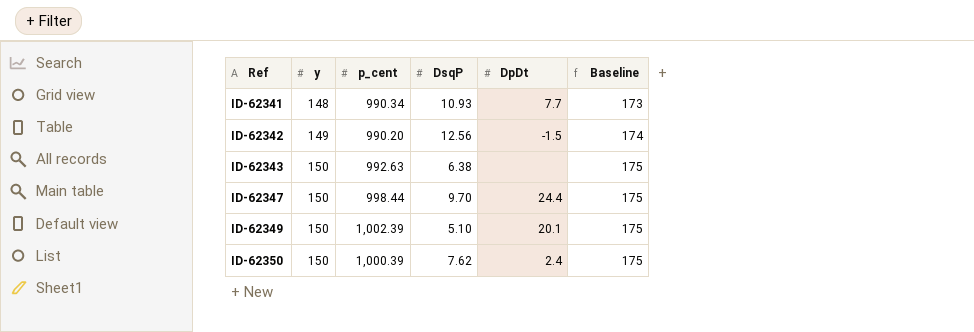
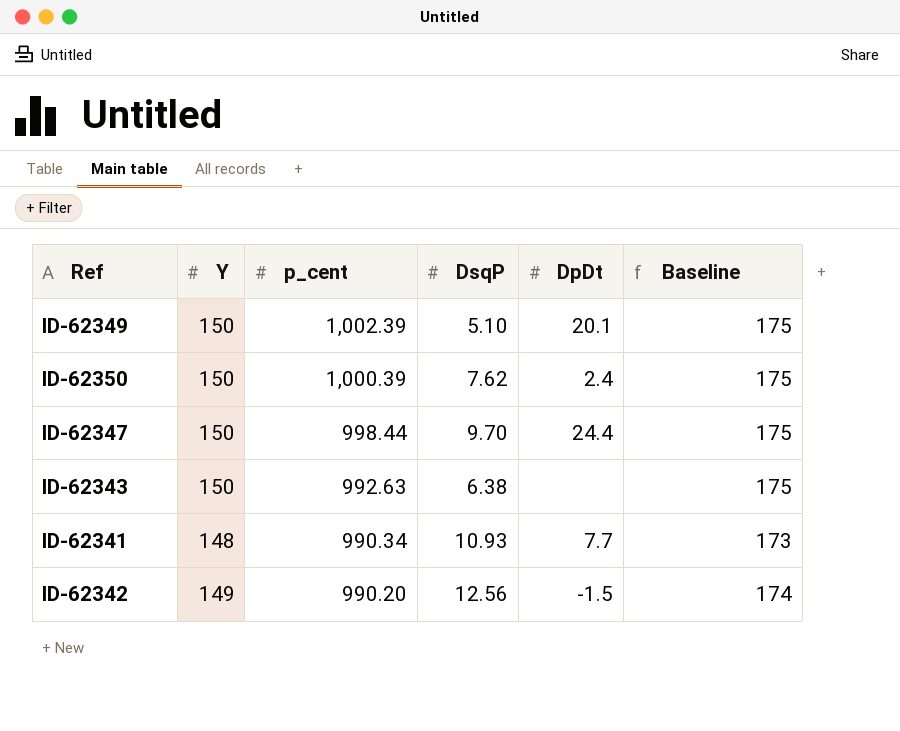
row order: Ref ascending -> p_cent descending
column name: y -> Y

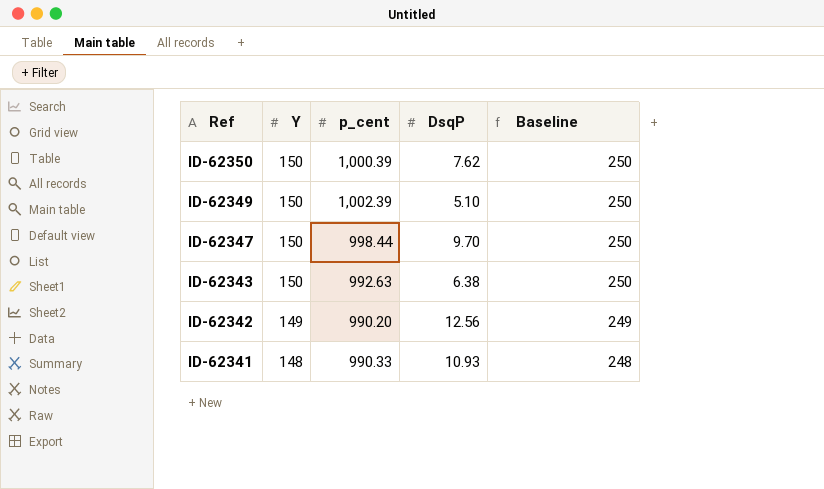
row order: p_cent descending -> Ref descending
column DpDt | position: 5 -> none
column Baseline | formula: [Y] + 25 -> [Y] + 100
ID-62341 | p_cent: 990.34 -> 990.33

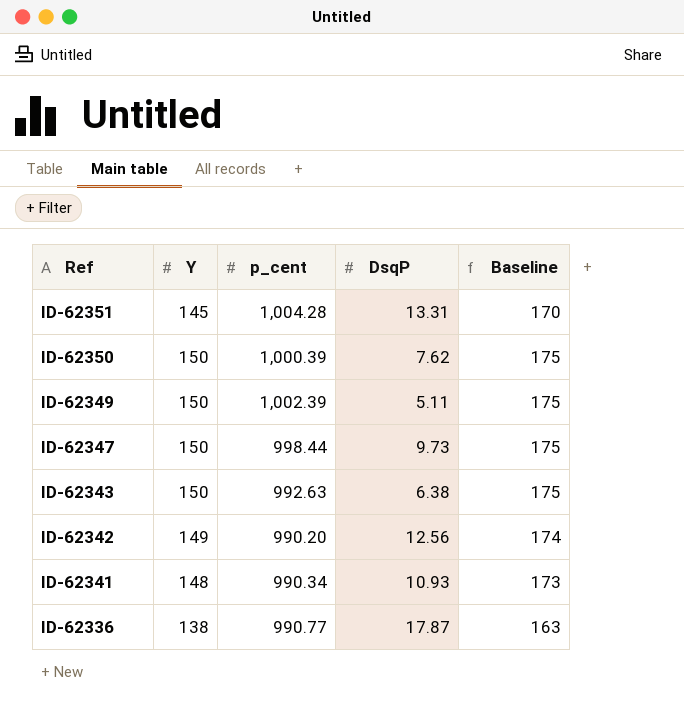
column Baseline | formula: [Y] + 100 -> [Y] + 25
row ID-62351: none -> 145 | 1,004.28 | 13.31 | 170
ID-62349 | DsqP: 5.10 -> 5.11
ID-62347 | DsqP: 9.70 -> 9.73
ID-62341 | p_cent: 990.33 -> 990.34
row ID-62336: none -> 138 | 990.77 | 17.87 | 163

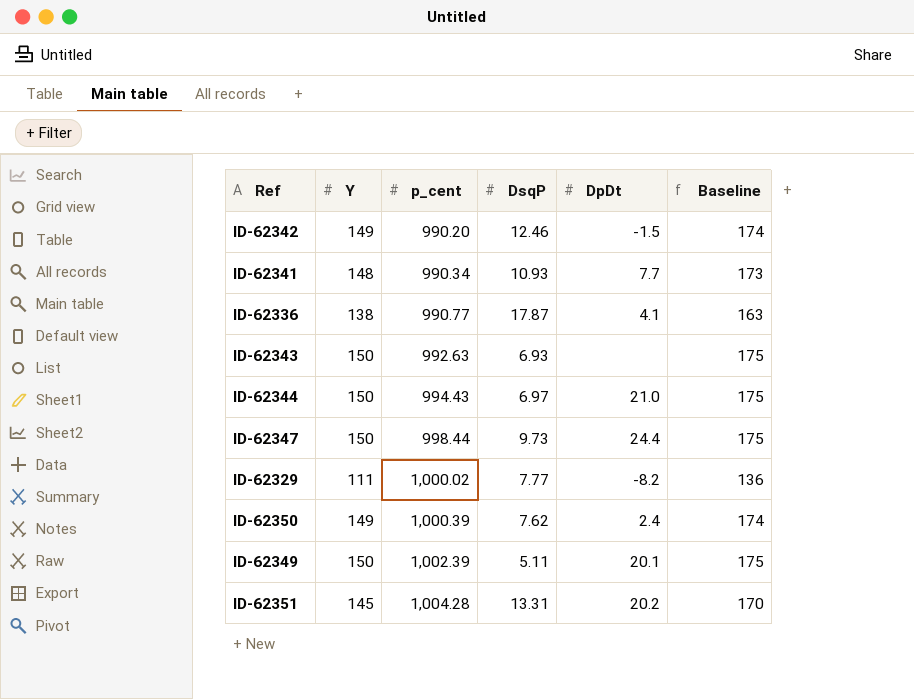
row order: Ref descending -> p_cent ascending
column DpDt | position: none -> 5
ID-62342 | DsqP: 12.56 -> 12.46
ID-62343 | DsqP: 6.38 -> 6.93
row ID-62344: none -> 150 | 994.43 | 6.97 | 21.0 | 175
row ID-62329: none -> 111 | 1,000.02 | 7.77 | -8.2 | 136
ID-62350 | Y: 150 -> 149
ID-62350 | Baseline: 175 -> 174

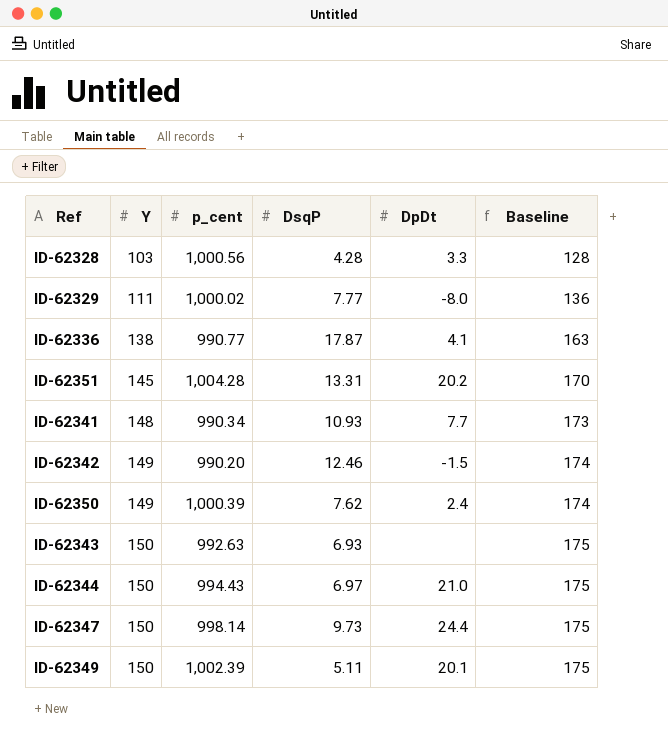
row order: p_cent ascending -> Y ascending
row ID-62328: none -> 103 | 1,000.56 | 4.28 | 3.3 | 128
ID-62329 | DpDt: -8.2 -> -8.0
ID-62347 | p_cent: 998.44 -> 998.14

